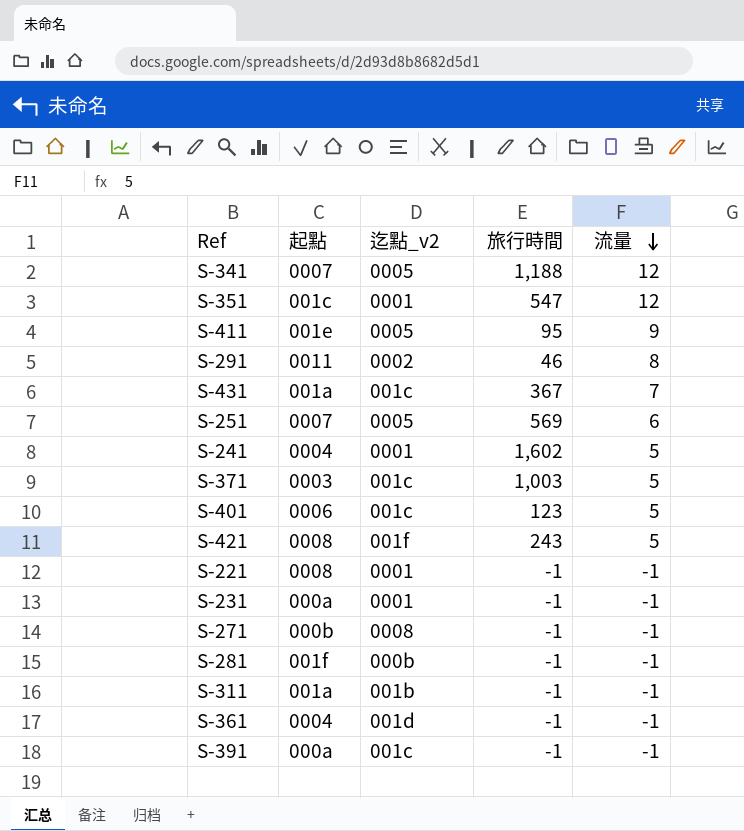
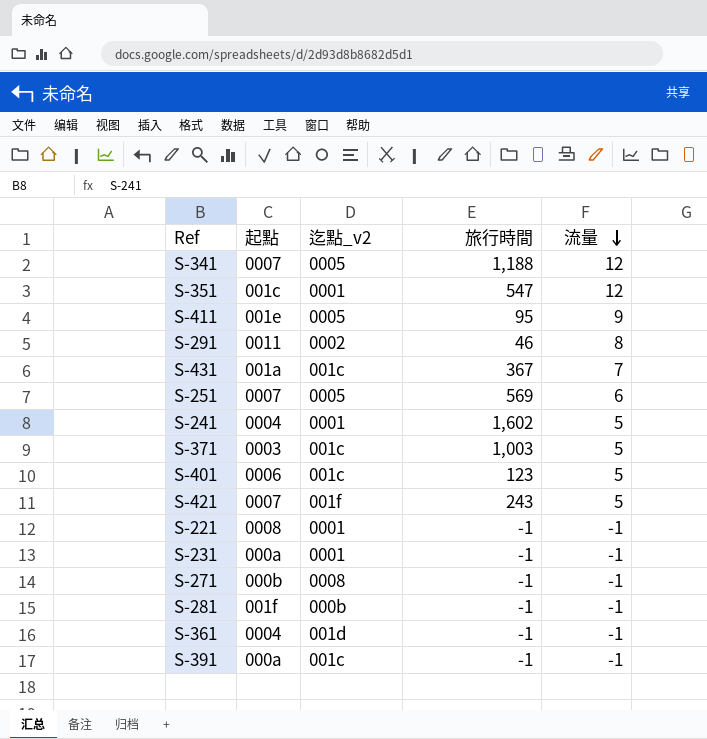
row S-311: 001a | 001b | -1 | -1 -> none
S-421 | 起點: 0008 -> 0007

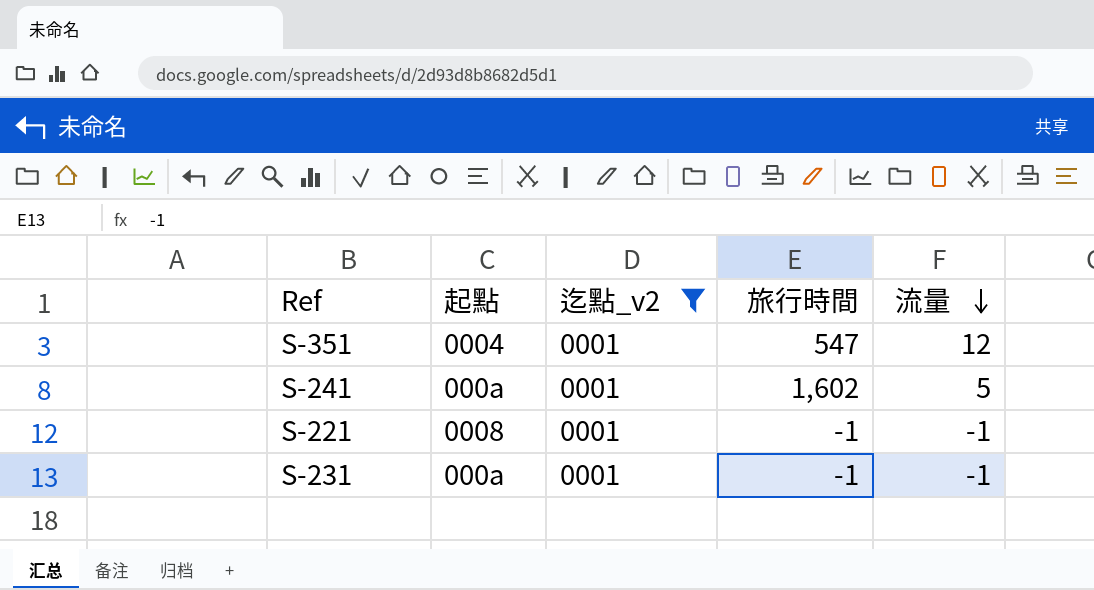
filter: none -> 迄點_v2 = 0001
S-351 | 起點: 001c -> 0004
S-241 | 起點: 0004 -> 000a

